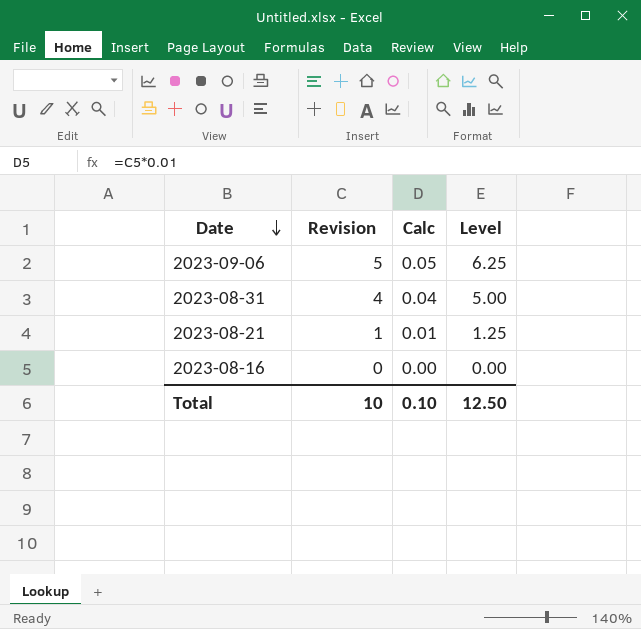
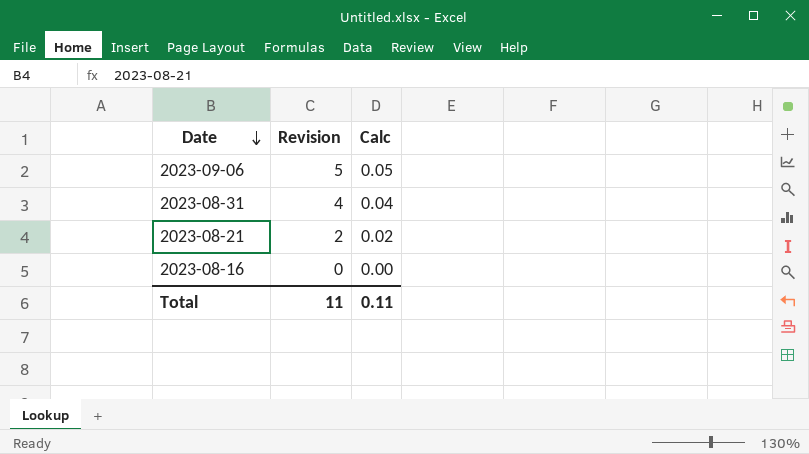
column Level | formula: [Revision] * 1.25 -> none
2023-08-21 | Revision: 1 -> 2
2023-08-21 | Calc: 0.01 -> 0.02
Total | Revision: 10 -> 11
Total | Calc: 0.10 -> 0.11

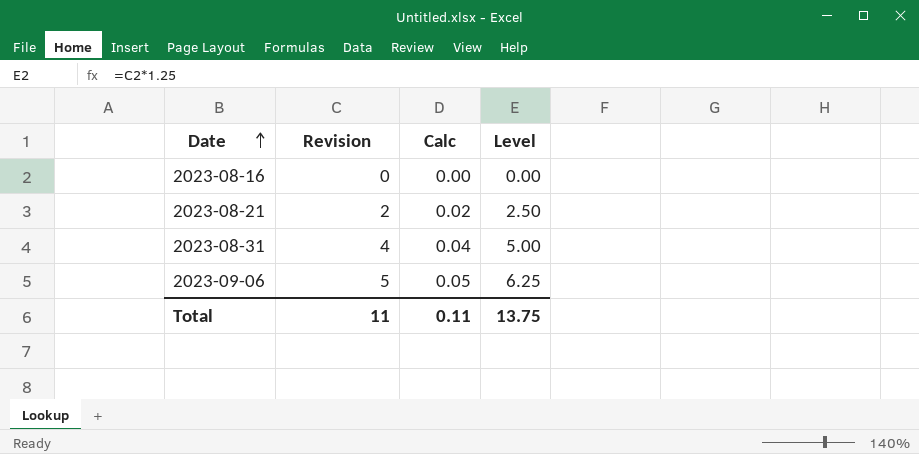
row order: Date descending -> Date ascending
column Level | formula: none -> [Revision] * 1.25

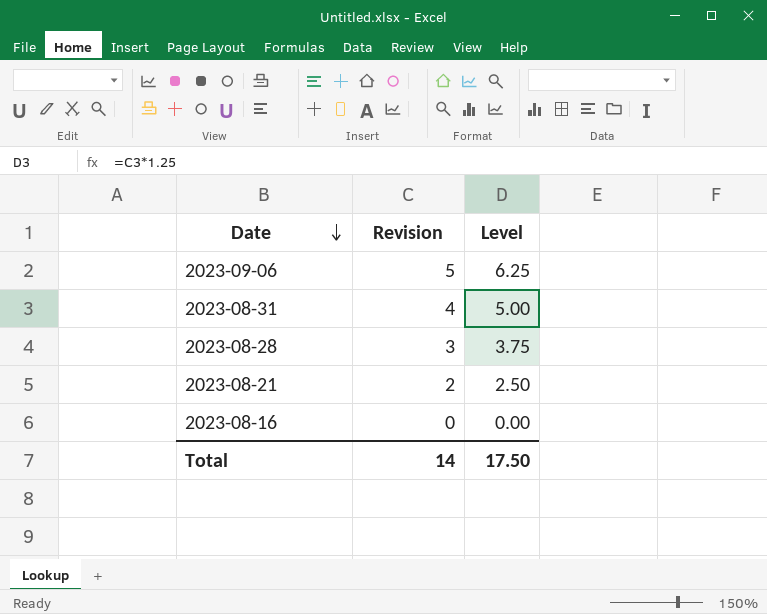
row order: Date ascending -> Date descending
column Calc | formula: [Revision] * 0.01 -> none
row 2023-08-28: none -> 3 | 3.75
Total | Revision: 11 -> 14
Total | Level: 13.75 -> 17.50

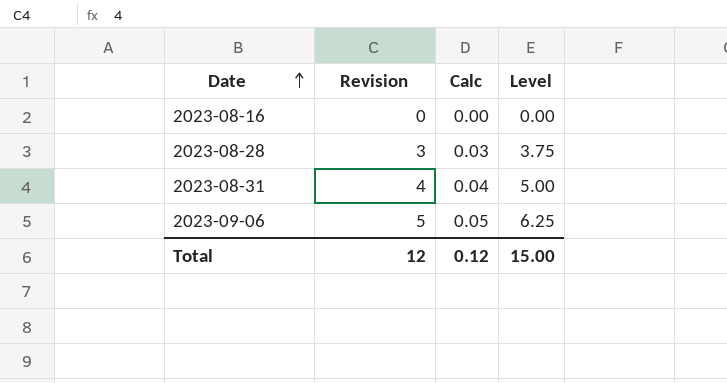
row order: Date descending -> Date ascending
column Calc | formula: none -> [Revision] * 0.01
row 2023-08-21: 2 | 2.50 -> none
Total | Revision: 14 -> 12
Total | Level: 17.50 -> 15.00

